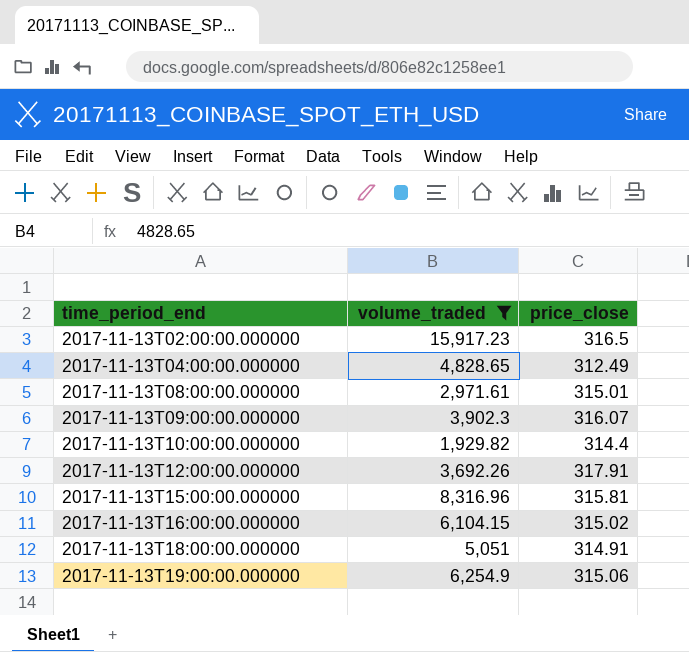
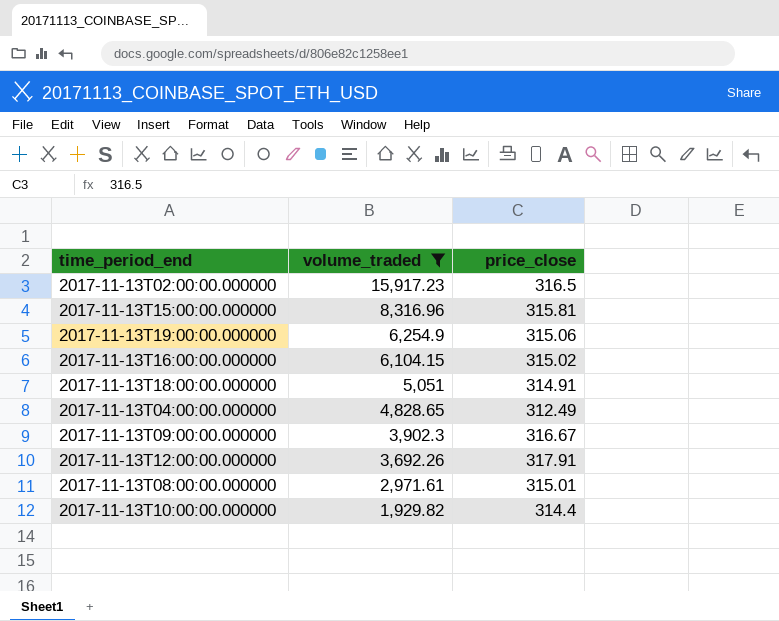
row order: time_period_end ascending -> volume_traded descending
2017-11-13T09:00:00.000000 | price_close: 316.07 -> 316.67

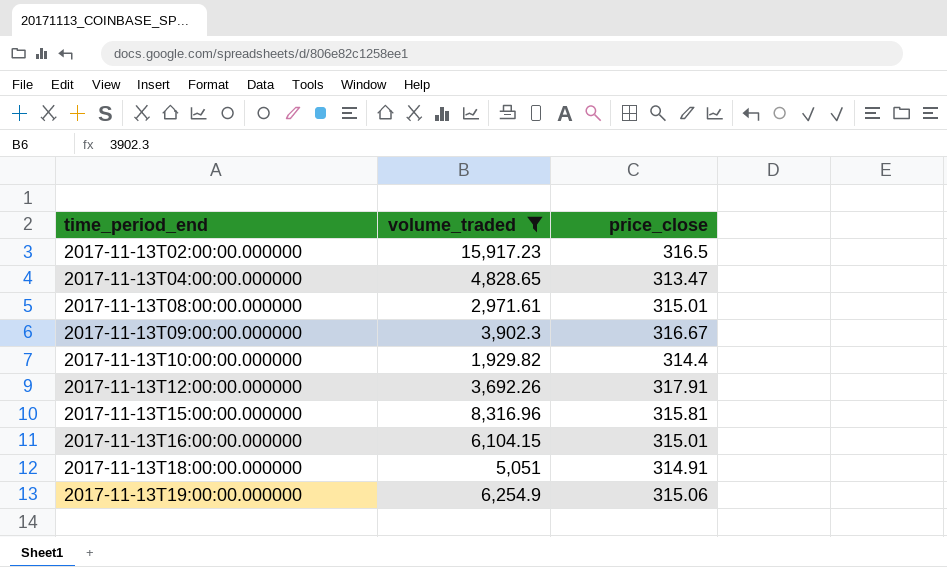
row order: volume_traded descending -> time_period_end ascending
2017-11-13T04:00:00.000000 | price_close: 312.49 -> 313.47
2017-11-13T16:00:00.000000 | price_close: 315.02 -> 315.01

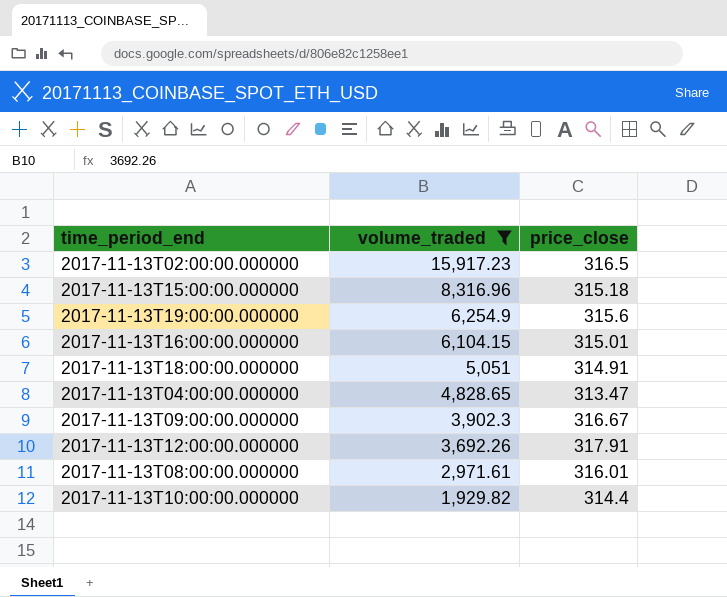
row order: time_period_end ascending -> volume_traded descending
2017-11-13T15:00:00.000000 | price_close: 315.81 -> 315.18
2017-11-13T19:00:00.000000 | price_close: 315.06 -> 315.6
2017-11-13T08:00:00.000000 | price_close: 315.01 -> 316.01

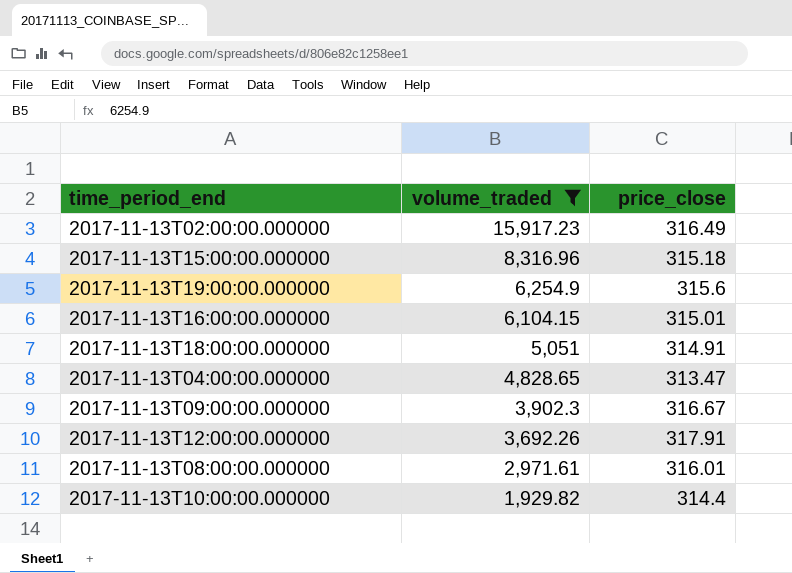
2017-11-13T02:00:00.000000 | price_close: 316.5 -> 316.49

